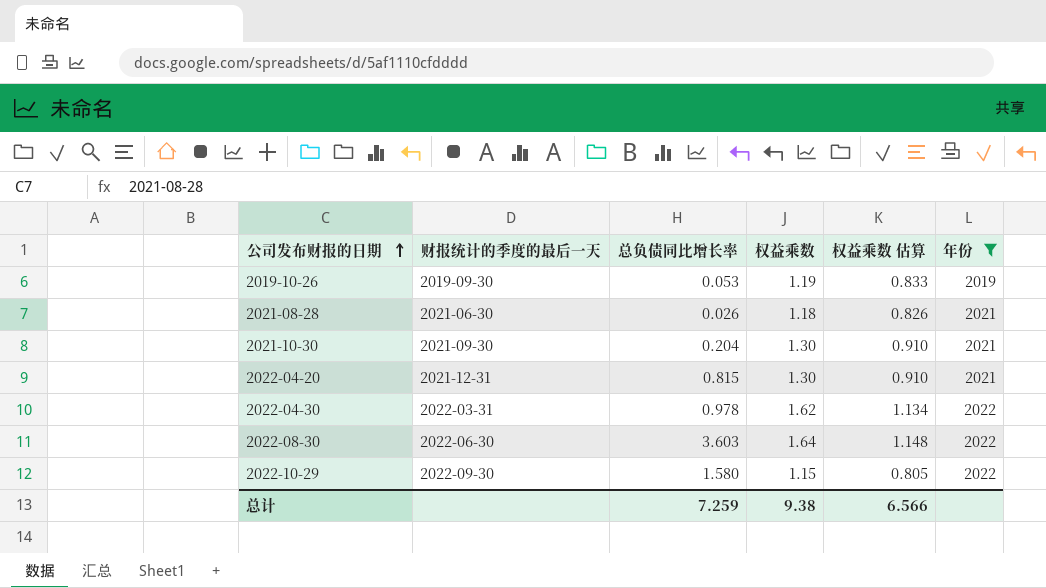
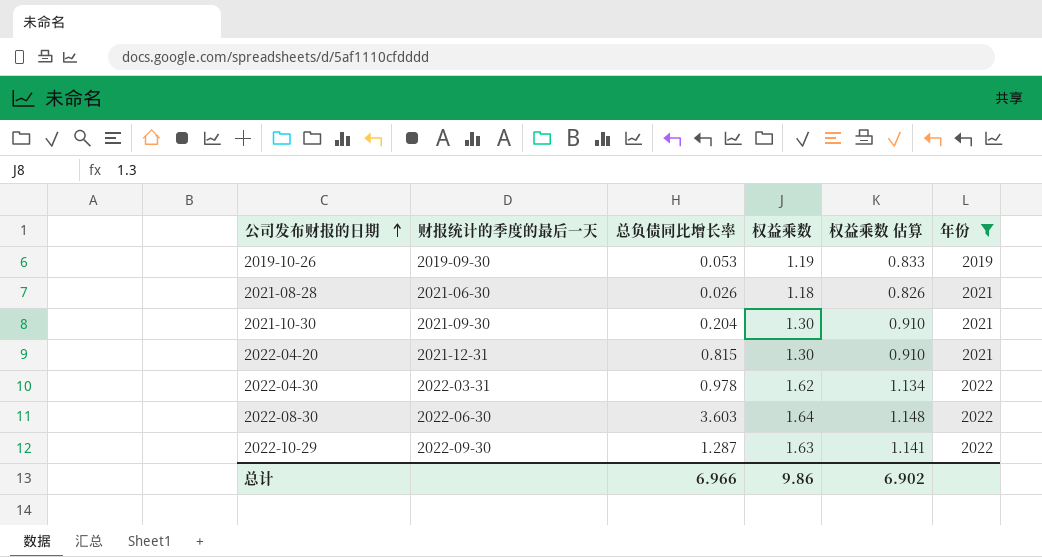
2022-10-29 | 总负债同比增长率: 1.580 -> 1.287
2022-10-29 | 权益乘数: 1.15 -> 1.63
2022-10-29 | 权益乘数 估算: 0.805 -> 1.141
总计 | 总负债同比增长率: 7.259 -> 6.966
总计 | 权益乘数: 9.38 -> 9.86
总计 | 权益乘数 估算: 6.566 -> 6.902

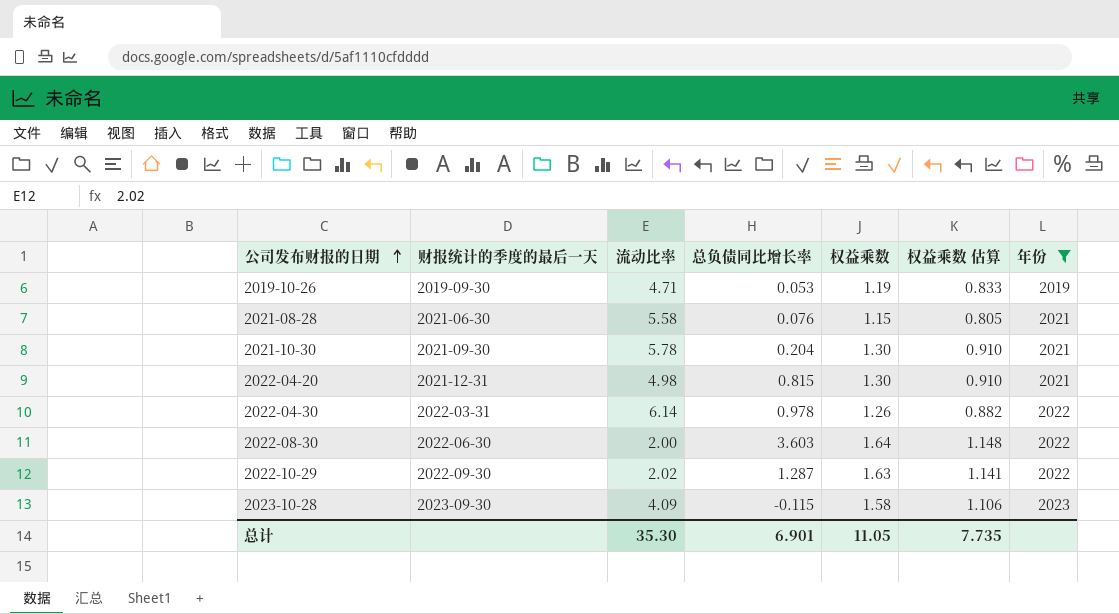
column 流动比率 | position: none -> 3
2021-08-28 | 总负债同比增长率: 0.026 -> 0.076
2021-08-28 | 权益乘数: 1.18 -> 1.15
2021-08-28 | 权益乘数 估算: 0.826 -> 0.805
2022-04-30 | 权益乘数: 1.62 -> 1.26
2022-04-30 | 权益乘数 估算: 1.134 -> 0.882
row 2023-10-28: none -> 2023-09-30 | 4.09 | -0.115 | 1.58 | 1.106 | 2023
总计 | 总负债同比增长率: 6.966 -> 6.901
总计 | 权益乘数: 9.86 -> 11.05
总计 | 权益乘数 估算: 6.902 -> 7.735

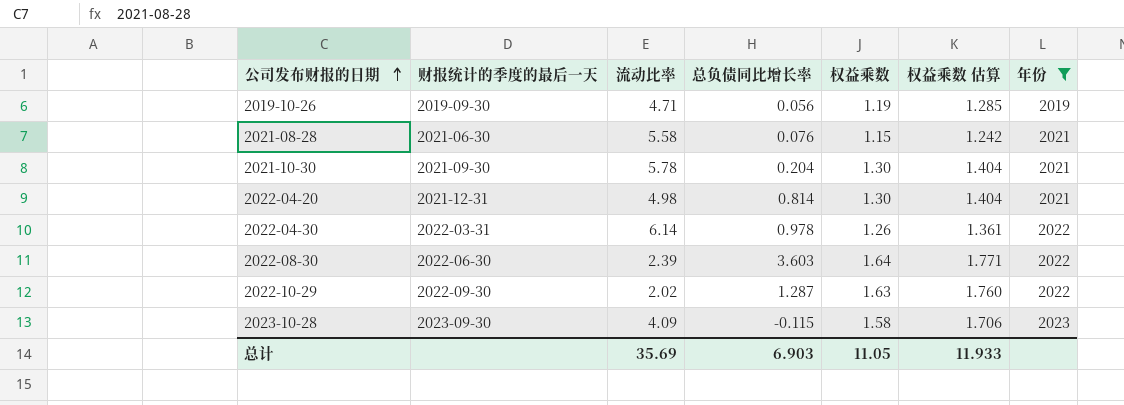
column 权益乘数 估算 | formula: [权益乘数] * 0.7 -> [权益乘数] * 1.08
2019-10-26 | 总负债同比增长率: 0.053 -> 0.056
2022-04-20 | 总负债同比增长率: 0.815 -> 0.814
2022-08-30 | 流动比率: 2.00 -> 2.39
总计 | 流动比率: 35.30 -> 35.69
总计 | 总负债同比增长率: 6.901 -> 6.903
总计 | 权益乘数 估算: 7.735 -> 11.933

